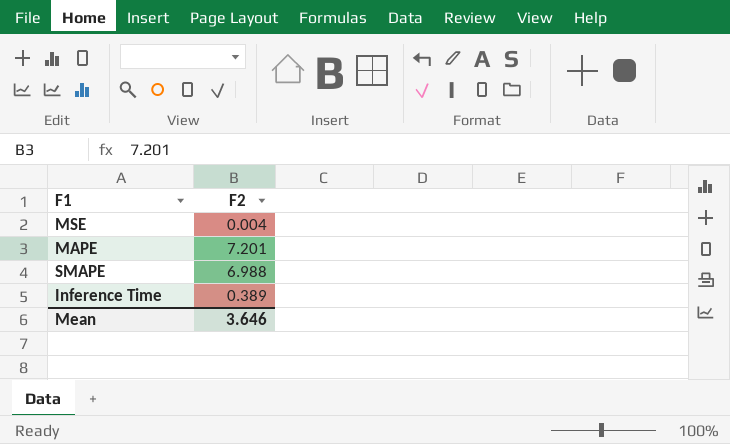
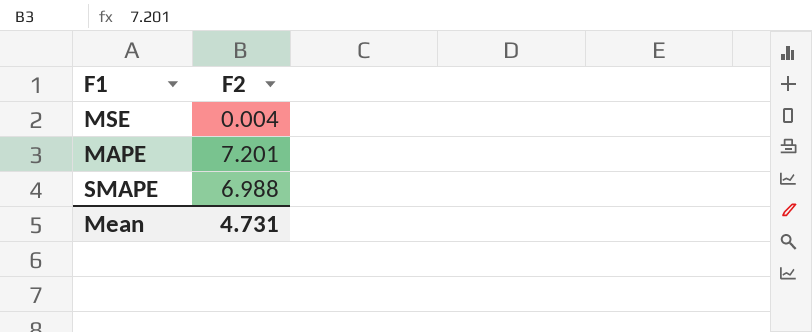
row Inference Time: 0.389 -> none
Mean | F2: 3.646 -> 4.731

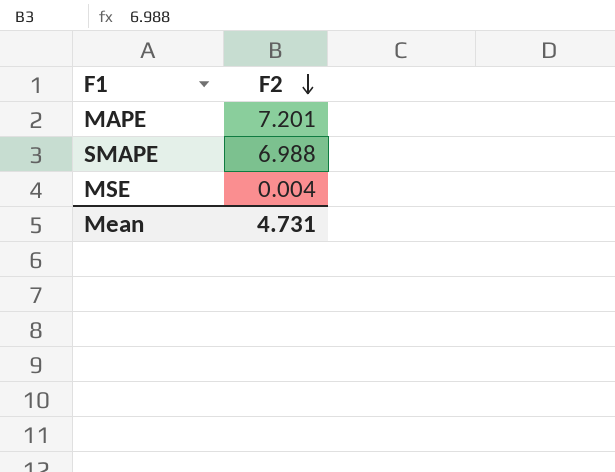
row order: none -> F2 descending

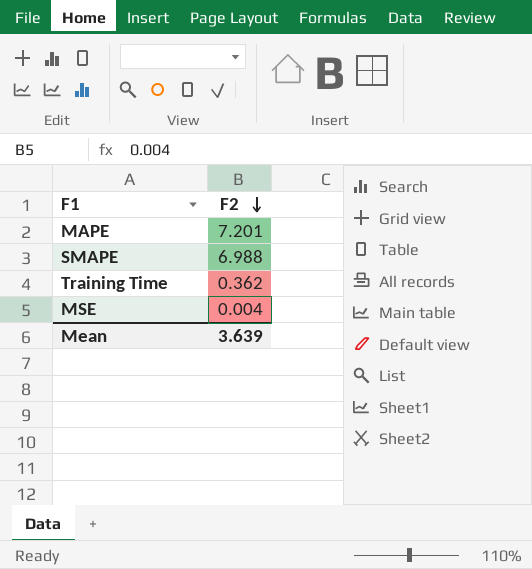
row Training Time: none -> 0.362
Mean | F2: 4.731 -> 3.639

